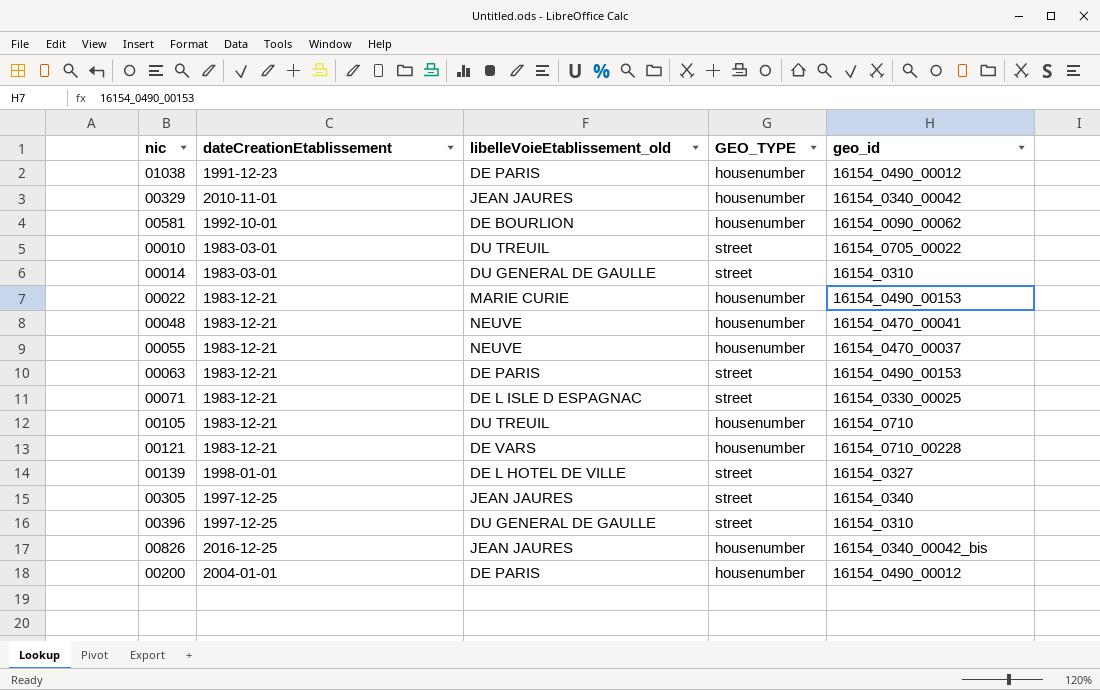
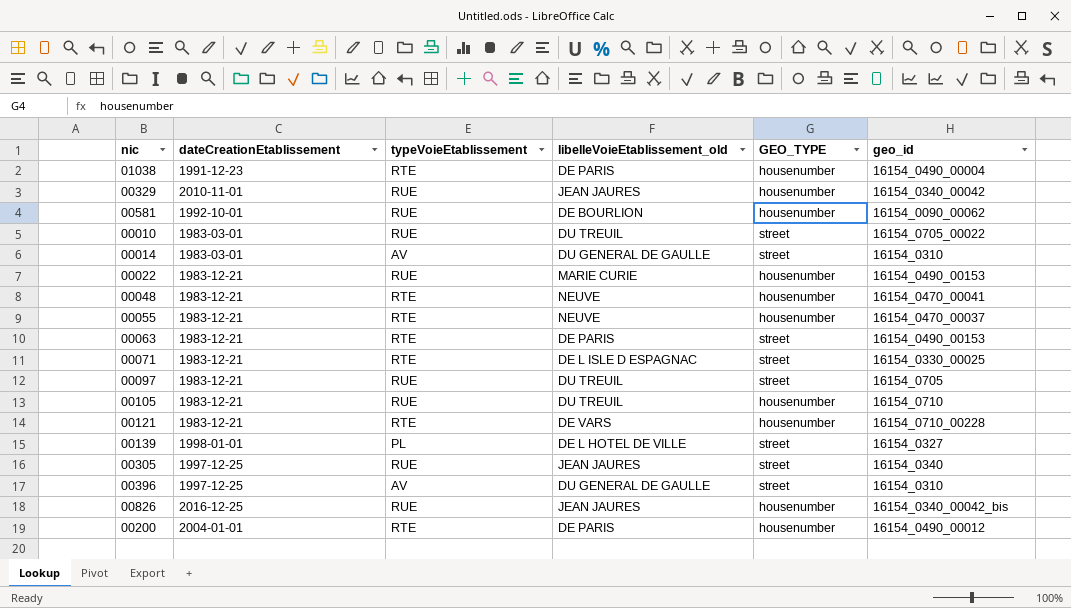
column typeVoieEtablissement | position: none -> 3
01038 | geo_id: 16154_0490_00012 -> 16154_0490_00004
row 00097: none -> 1983-12-21 | RUE | DU TREUIL | street | 16154_0705

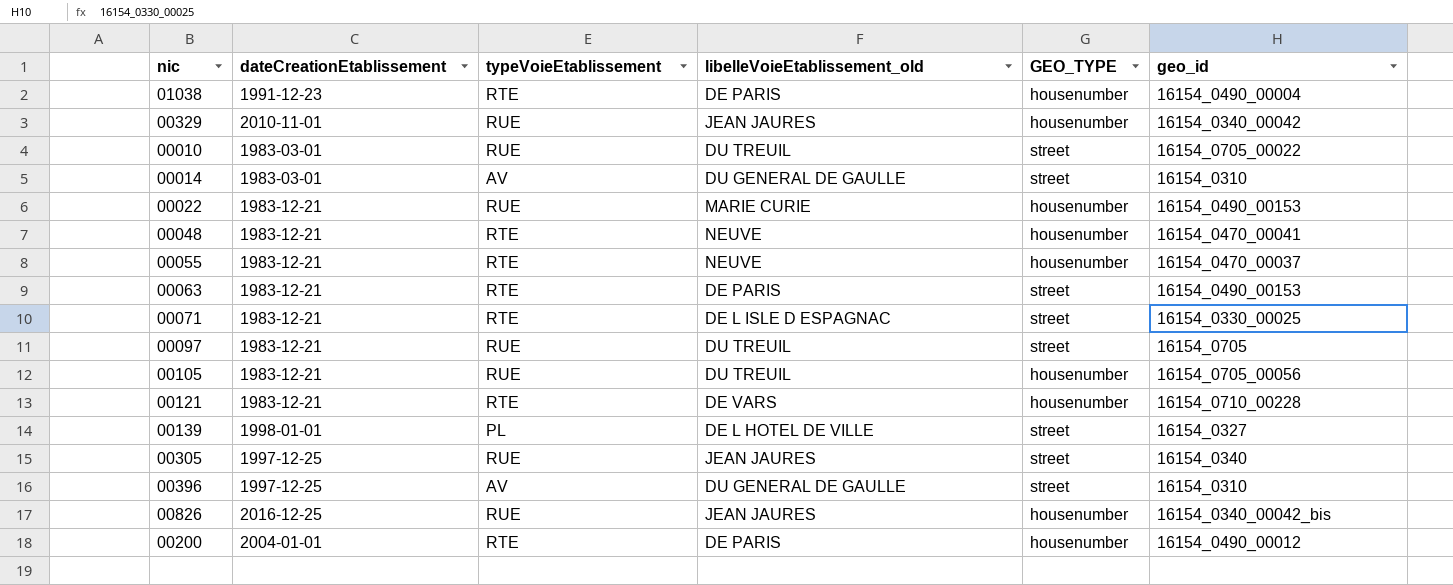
row 00581: 1992-10-01 | RUE | DE BOURLION | housenumber | 16154_0090_00062 -> none
00105 | geo_id: 16154_0710 -> 16154_0705_00056

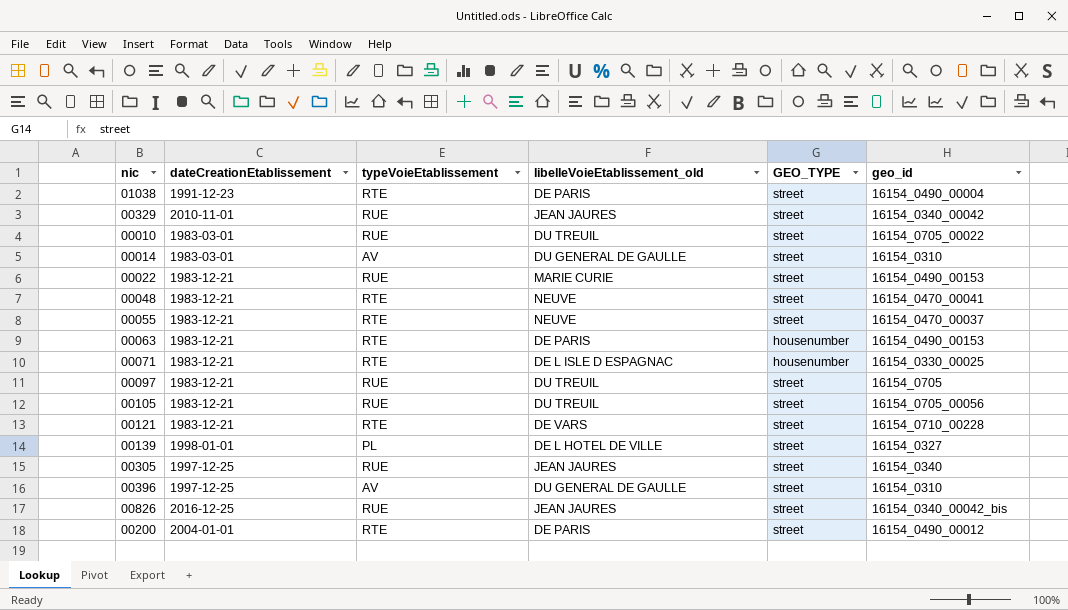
01038 | GEO_TYPE: housenumber -> street
00329 | GEO_TYPE: housenumber -> street
00022 | GEO_TYPE: housenumber -> street
00048 | GEO_TYPE: housenumber -> street
00055 | GEO_TYPE: housenumber -> street
00063 | GEO_TYPE: street -> housenumber
00071 | GEO_TYPE: street -> housenumber
00105 | GEO_TYPE: housenumber -> street
00121 | GEO_TYPE: housenumber -> street
00826 | GEO_TYPE: housenumber -> street
00200 | GEO_TYPE: housenumber -> street

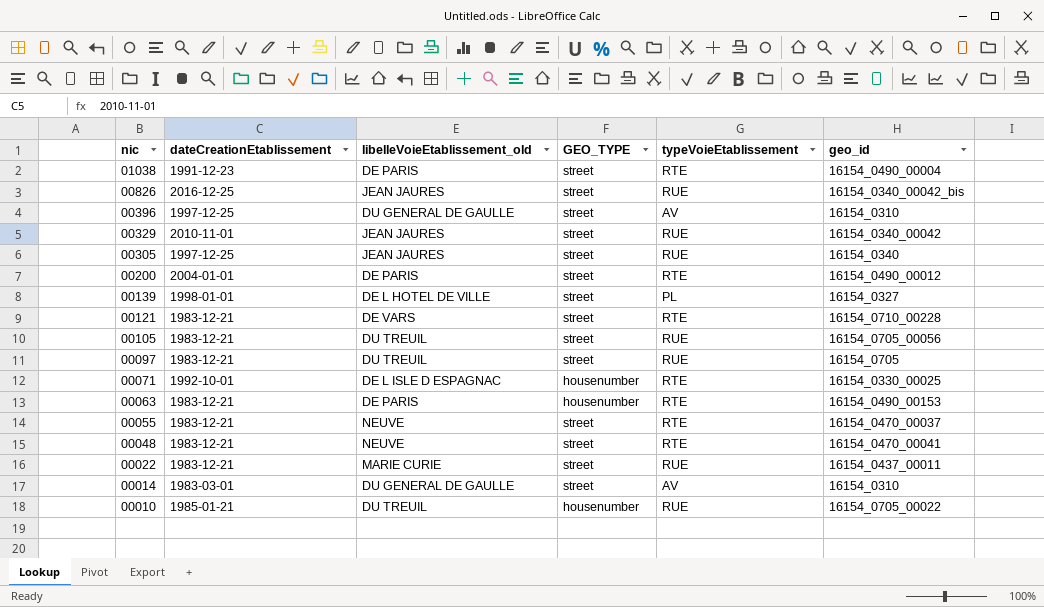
row order: none -> nic descending
column typeVoieEtablissement | position: 3 -> 5
00071 | dateCreationEtablissement: 1983-12-21 -> 1992-10-01
00022 | geo_id: 16154_0490_00153 -> 16154_0437_00011
00010 | dateCreationEtablissement: 1983-03-01 -> 1985-01-21
00010 | GEO_TYPE: street -> housenumber

